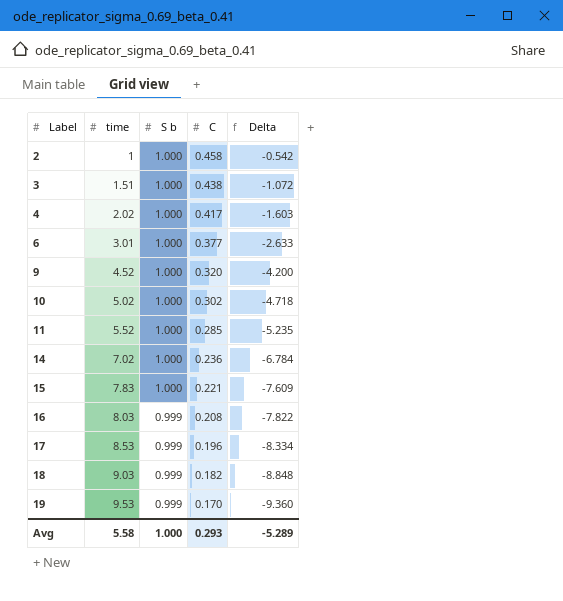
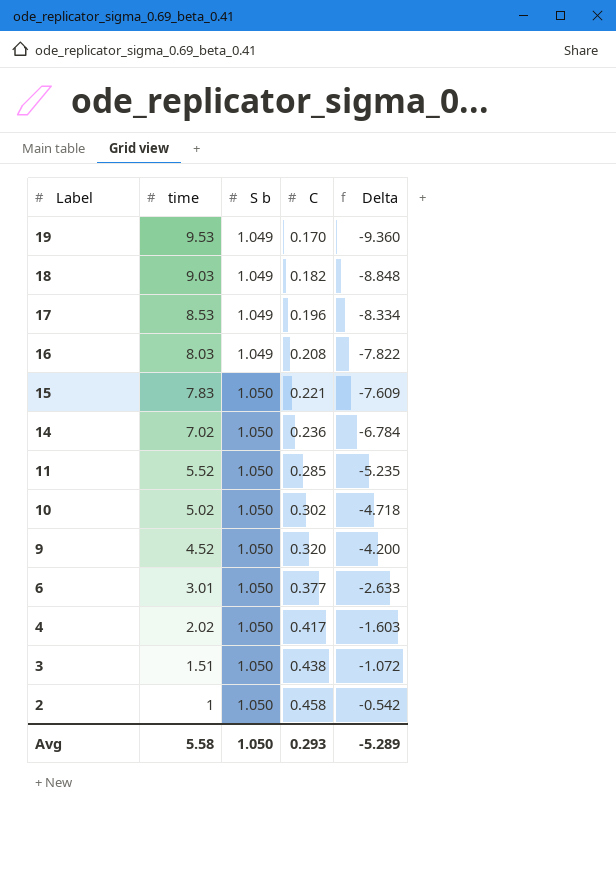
row order: Label ascending -> Label descending
19 | S b: 0.999 -> 1.049
18 | S b: 0.999 -> 1.049
17 | S b: 0.999 -> 1.049
16 | S b: 0.999 -> 1.049
15 | S b: 1.000 -> 1.050
14 | S b: 1.000 -> 1.050
11 | S b: 1.000 -> 1.050
10 | S b: 1.000 -> 1.050
9 | S b: 1.000 -> 1.050
6 | S b: 1.000 -> 1.050
4 | S b: 1.000 -> 1.050
3 | S b: 1.000 -> 1.050
2 | S b: 1.000 -> 1.050
Avg | S b: 1.000 -> 1.050

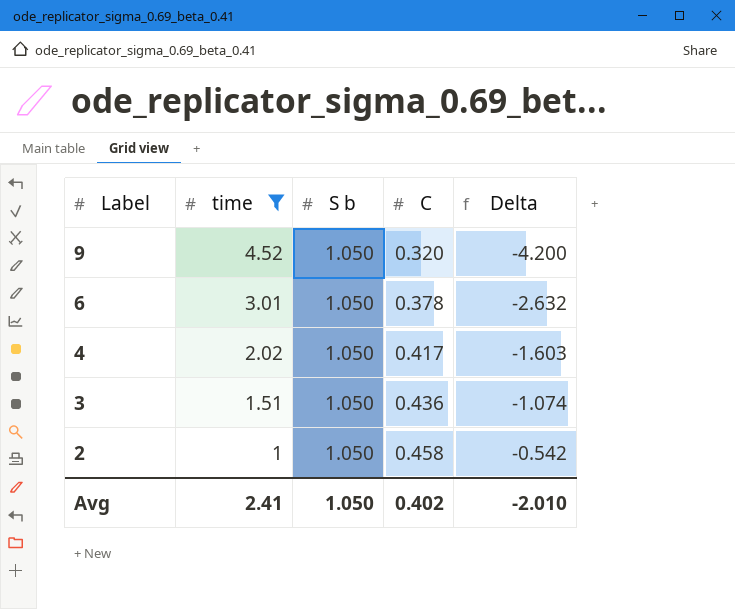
filter: none -> time <= 4.52
6 | C: 0.377 -> 0.378
6 | Delta: -2.633 -> -2.632
3 | C: 0.438 -> 0.436
3 | Delta: -1.072 -> -1.074
Avg | time: 5.58 -> 2.41
Avg | C: 0.293 -> 0.402
Avg | Delta: -5.289 -> -2.010

